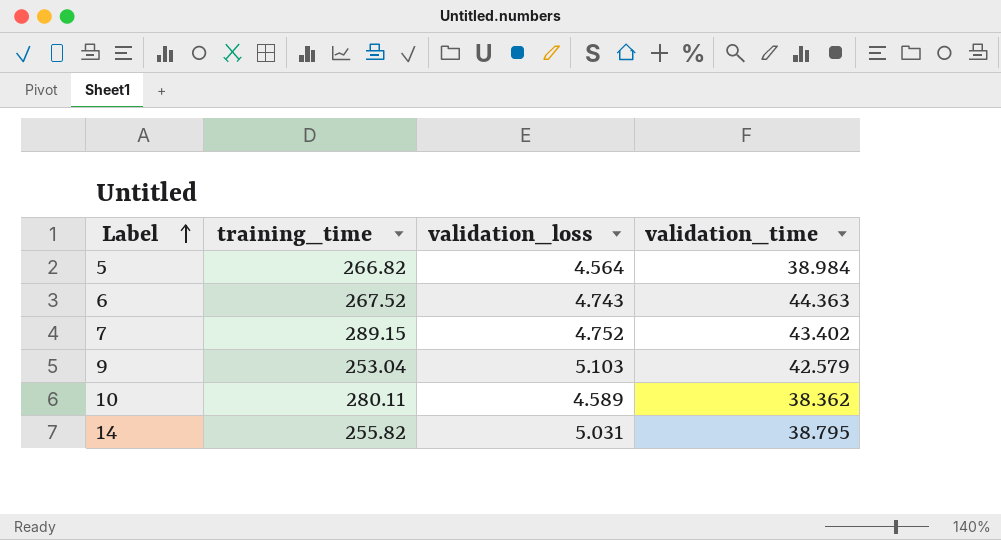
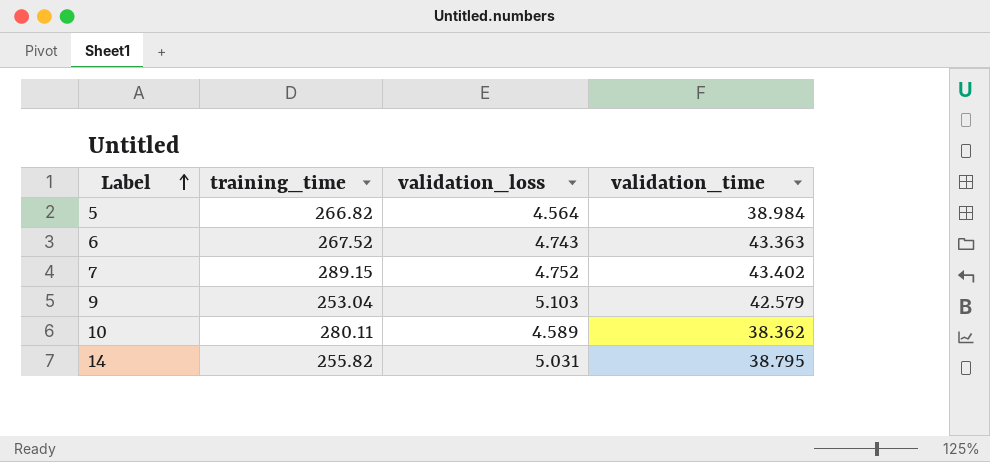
6 | validation_time: 44.363 -> 43.363

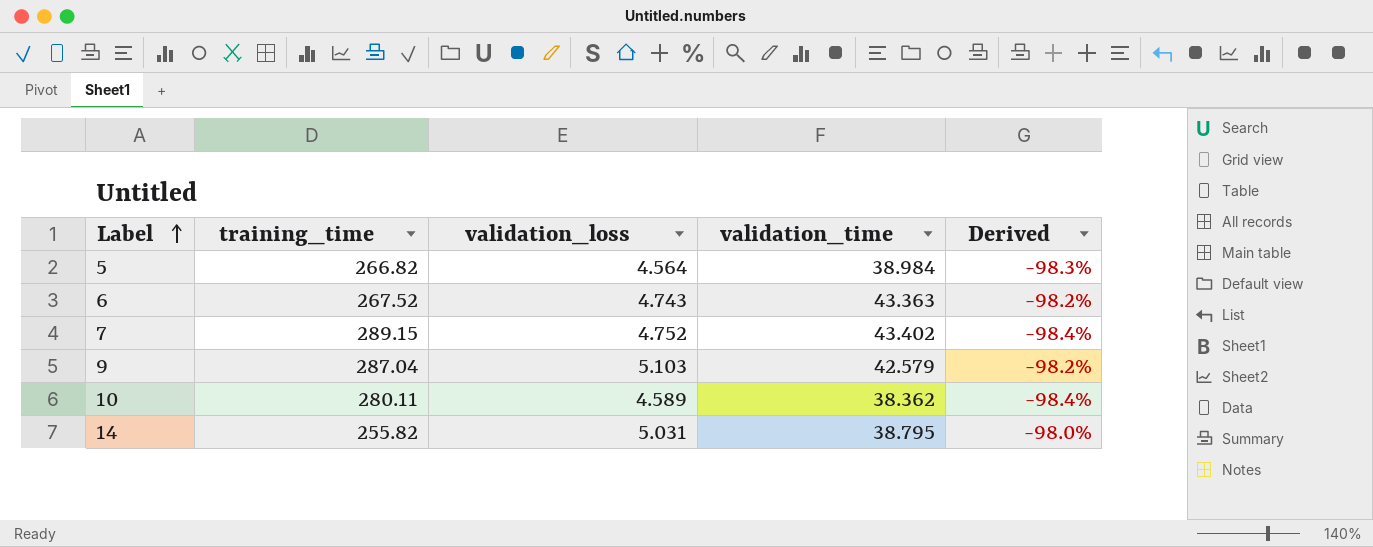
column Derived | formula: none -> ([validation_loss] - [training_time]) / [training_time]
9 | training_time: 253.04 -> 287.04

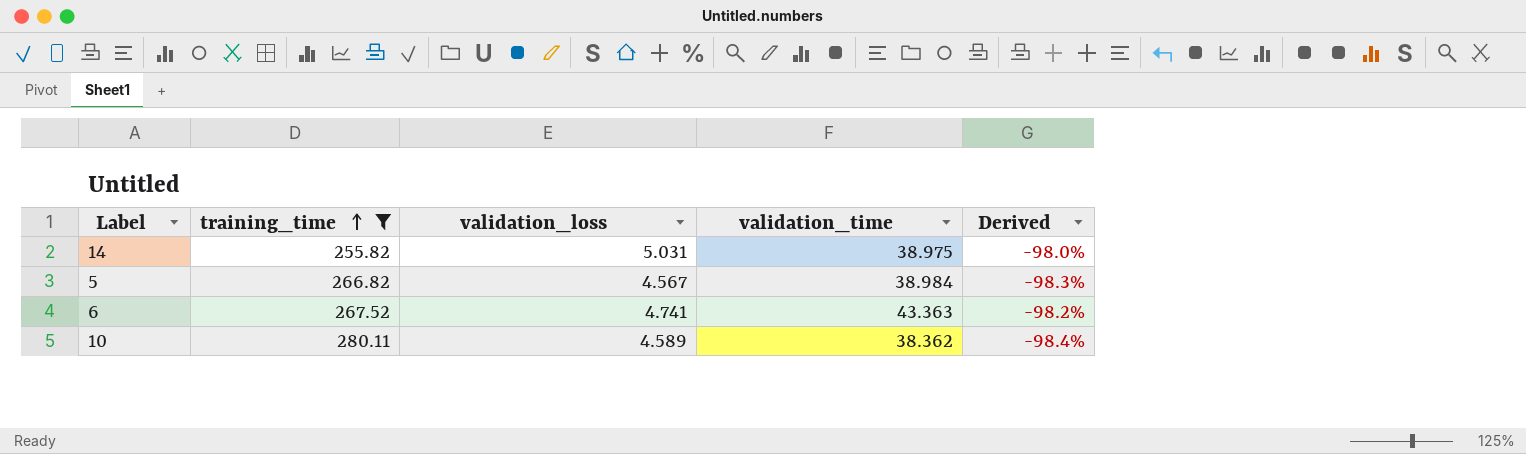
filter: none -> training_time <= 280.11
row order: Label ascending -> training_time ascending
14 | validation_time: 38.795 -> 38.975
5 | validation_loss: 4.564 -> 4.567
6 | validation_loss: 4.743 -> 4.741

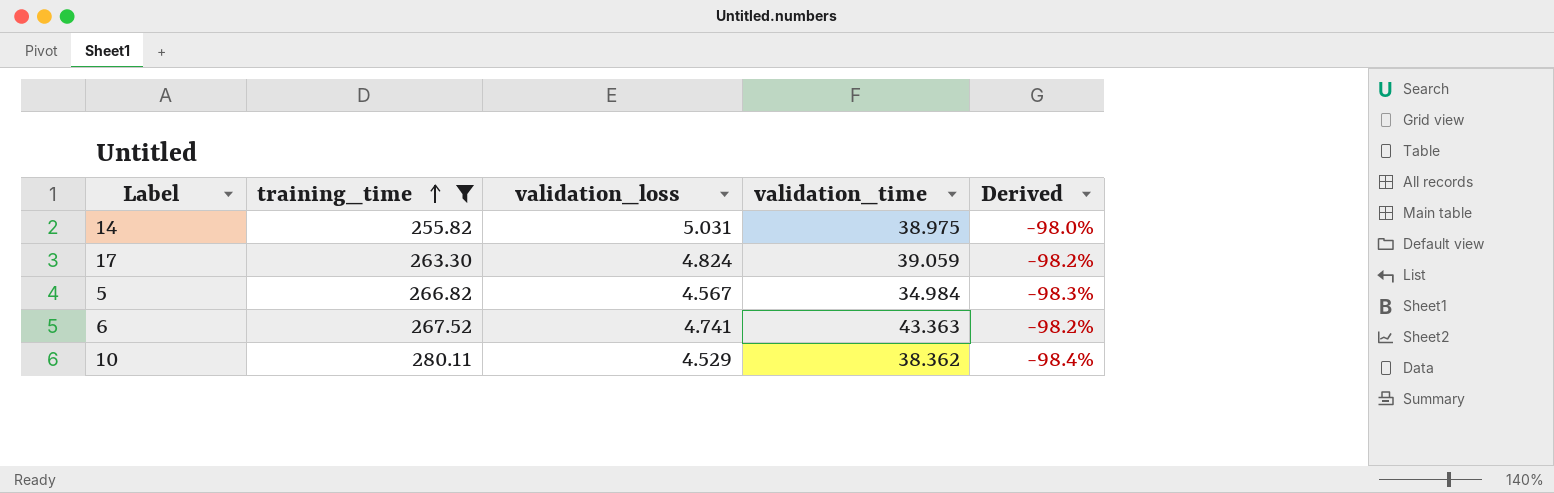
row 17: none -> 263.30 | 4.824 | 39.059 | -98.2%
5 | validation_time: 38.984 -> 34.984
10 | validation_loss: 4.589 -> 4.529

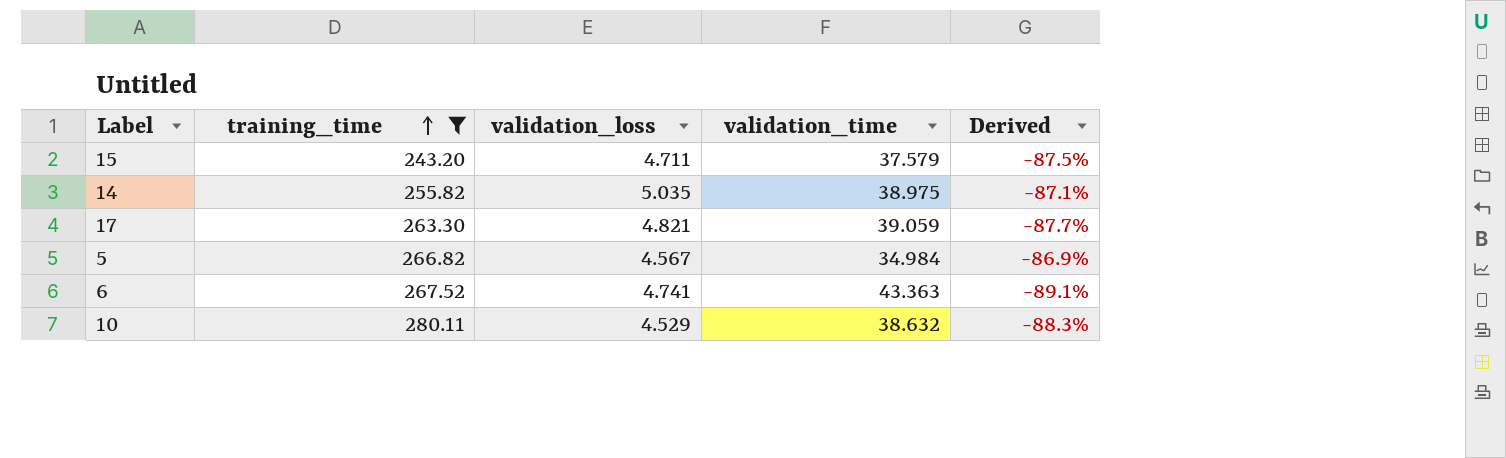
column Derived | formula: ([validation_loss] - [training_time]) / [training_time] -> ([validation_loss] - [validation_time]) / [validation_time]
row 15: none -> 243.20 | 4.711 | 37.579 | -87.5%
14 | validation_loss: 5.031 -> 5.035
17 | validation_loss: 4.824 -> 4.821
10 | validation_time: 38.362 -> 38.632

